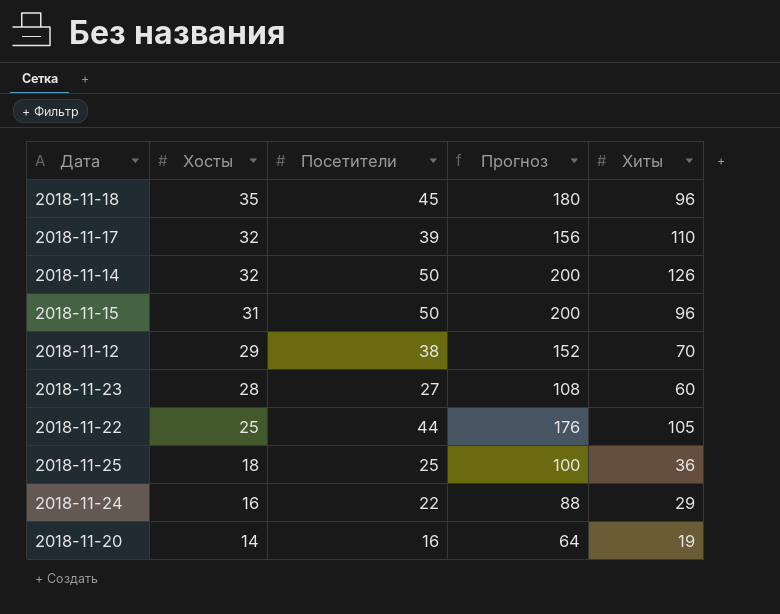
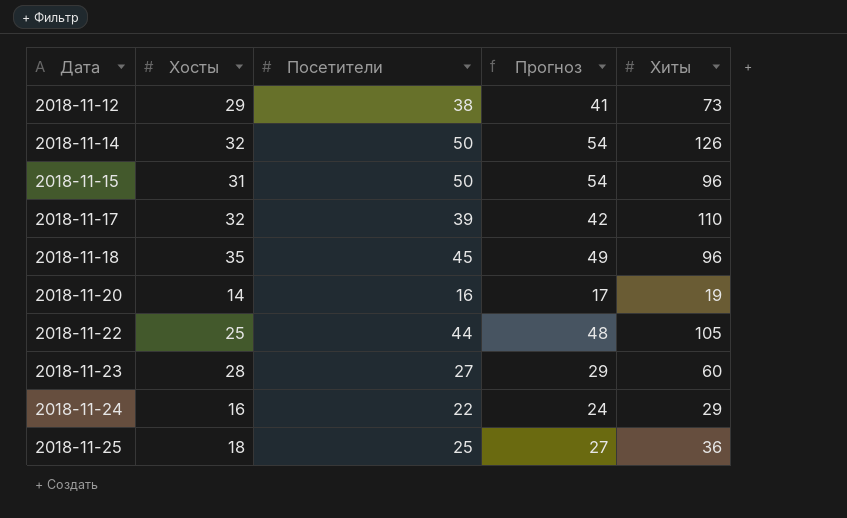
row order: Хосты descending -> Дата ascending
column Прогноз | formula: [Посетители] * 4 -> [Посетители] * 1,08
2018-11-12 | Хиты: 70 -> 73

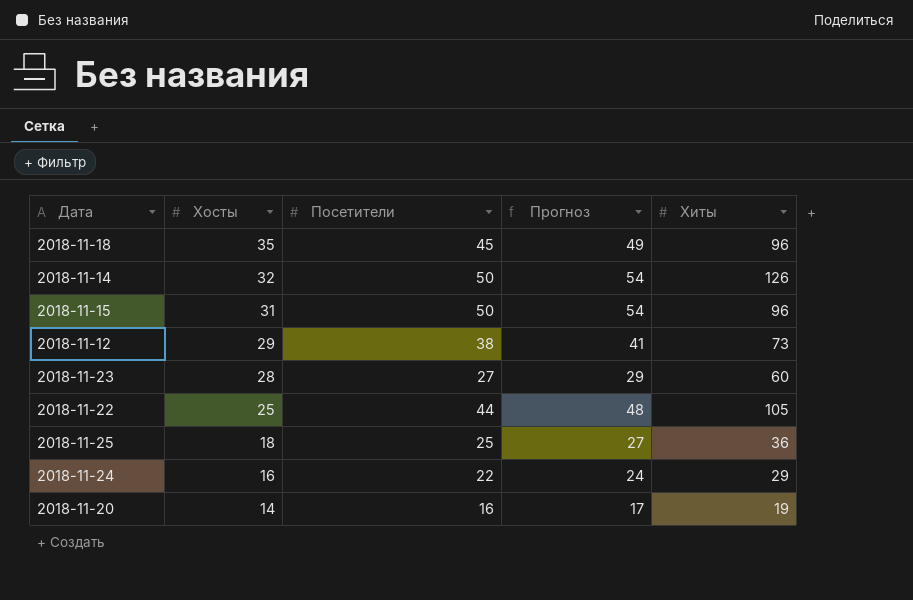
row order: Дата ascending -> Хосты descending
row 2018-11-17: 32 | 39 | 42 | 110 -> none

